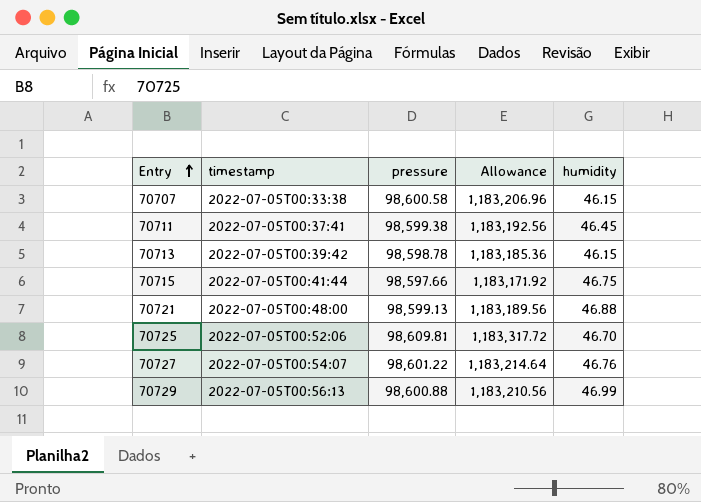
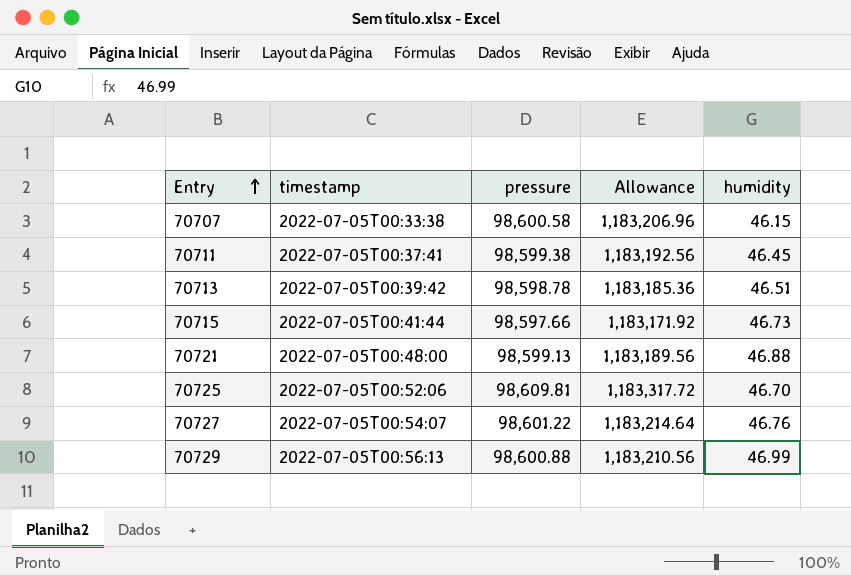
70713 | humidity: 46.15 -> 46.51
70715 | humidity: 46.75 -> 46.73

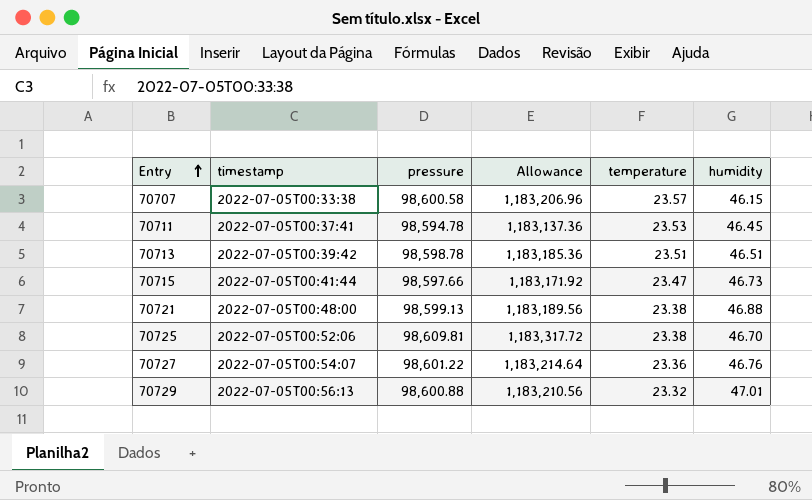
column temperature | position: none -> 5
70711 | pressure: 98,599.38 -> 98,594.78
70711 | Allowance: 1,183,192.56 -> 1,183,137.36
70729 | humidity: 46.99 -> 47.01

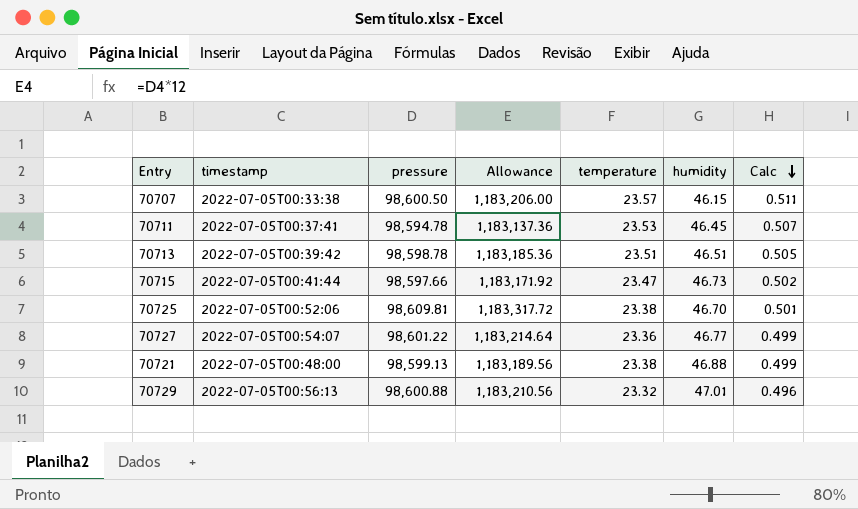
row order: Entry ascending -> Calc descending
column Calc | formula: none -> [temperature] / [humidity]
70707 | pressure: 98,600.58 -> 98,600.50
70707 | Allowance: 1,183,206.96 -> 1,183,206.00
70727 | humidity: 46.76 -> 46.77

